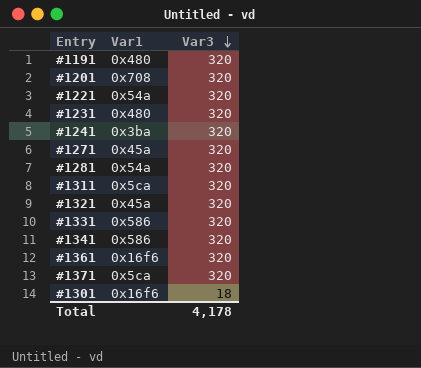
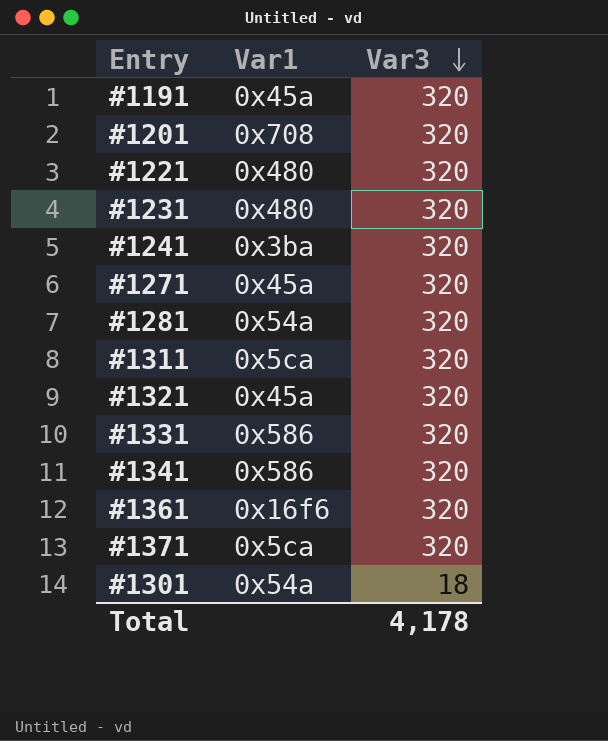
#1191 | Var1: 0x480 -> 0x45a
#1221 | Var1: 0x54a -> 0x480
#1301 | Var1: 0x16f6 -> 0x54a

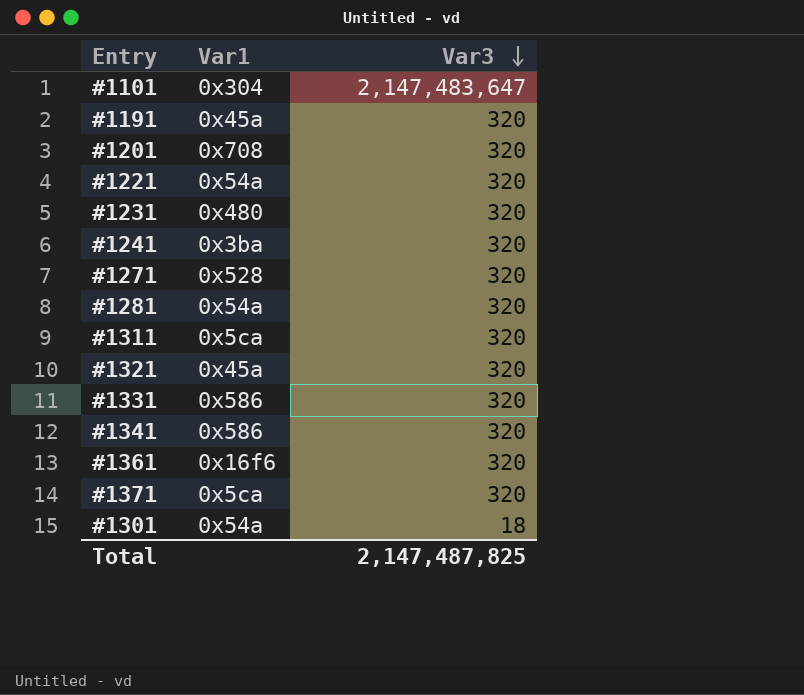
row #1101: none -> 0x304 | 2,147,483,647
#1221 | Var1: 0x480 -> 0x54a
#1271 | Var1: 0x45a -> 0x528
Total | Var3: 4,178 -> 2,147,487,825

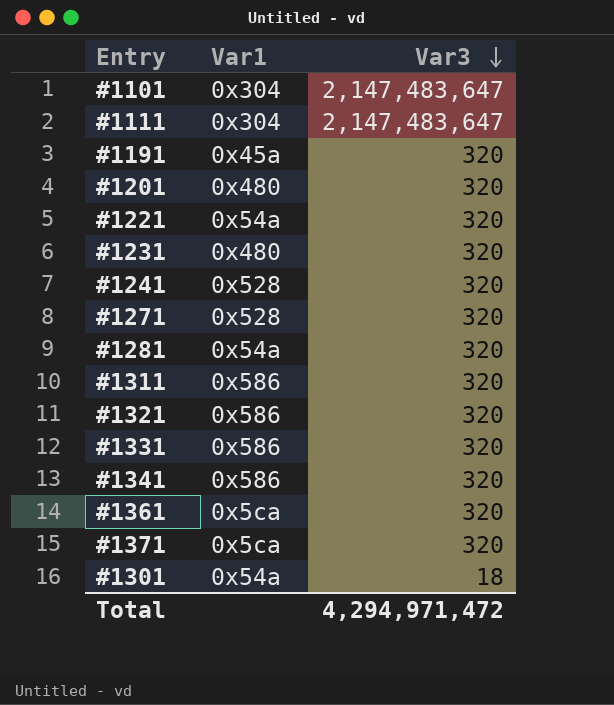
row #1111: none -> 0x304 | 2,147,483,647
#1201 | Var1: 0x708 -> 0x480
#1241 | Var1: 0x3ba -> 0x528
#1311 | Var1: 0x5ca -> 0x586
#1321 | Var1: 0x45a -> 0x586
#1361 | Var1: 0x16f6 -> 0x5ca
Total | Var3: 2,147,487,825 -> 4,294,971,472

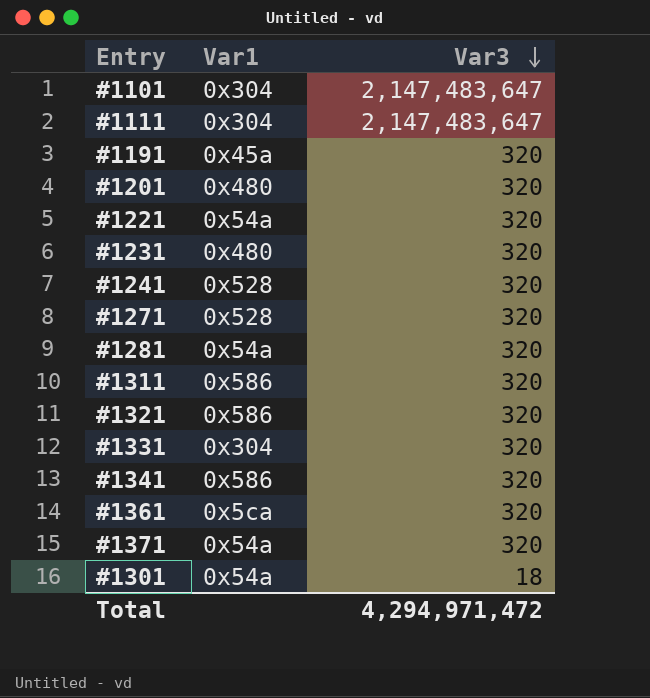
#1331 | Var1: 0x586 -> 0x304
#1371 | Var1: 0x5ca -> 0x54a

